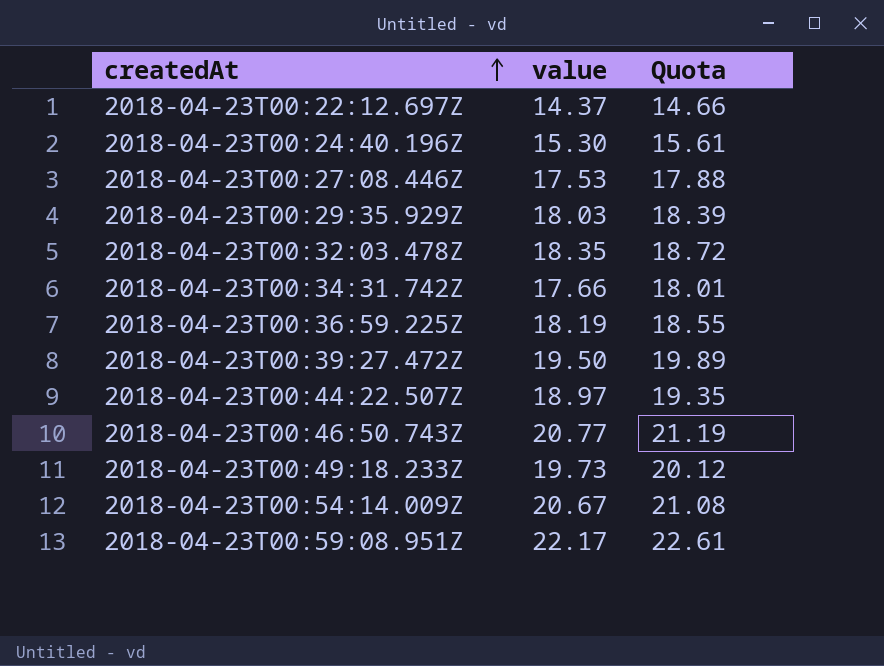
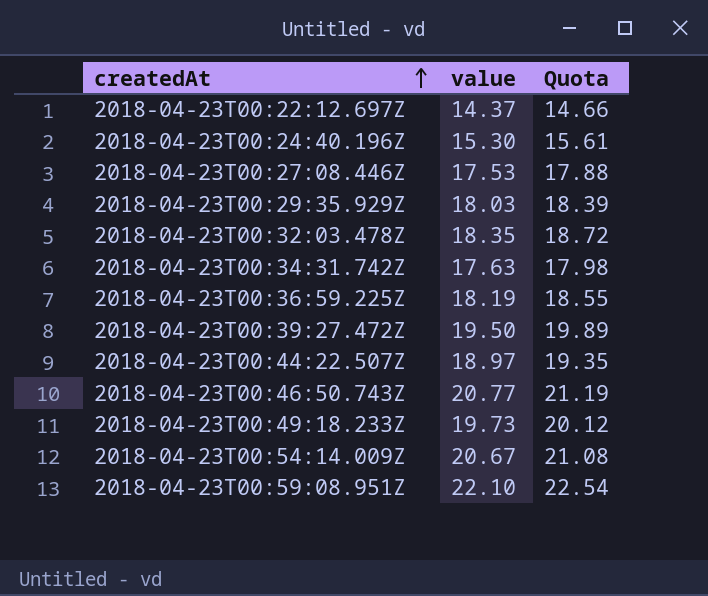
2018-04-23T00:34:31.742Z | value: 17.66 -> 17.63
2018-04-23T00:34:31.742Z | Quota: 18.01 -> 17.98
2018-04-23T00:59:08.951Z | value: 22.17 -> 22.10
2018-04-23T00:59:08.951Z | Quota: 22.61 -> 22.54

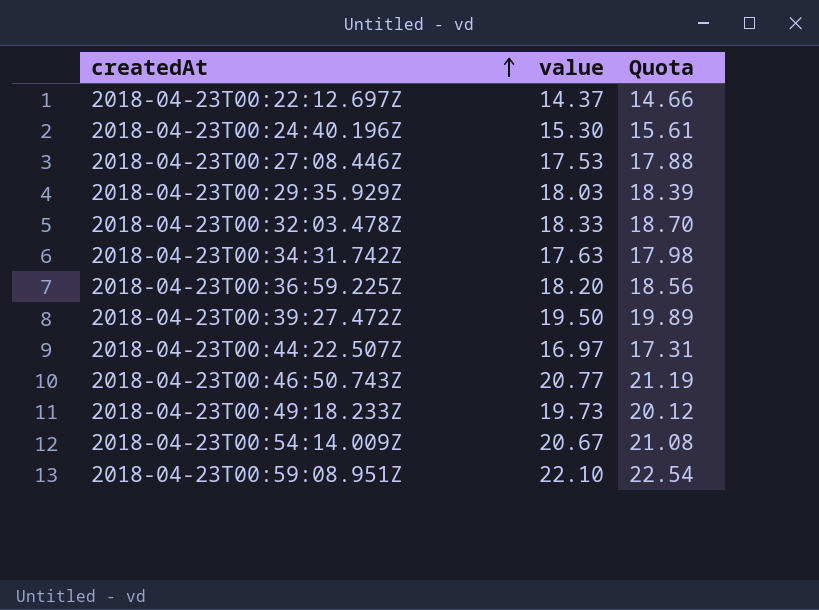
2018-04-23T00:32:03.478Z | value: 18.35 -> 18.33
2018-04-23T00:32:03.478Z | Quota: 18.72 -> 18.70
2018-04-23T00:36:59.225Z | value: 18.19 -> 18.20
2018-04-23T00:36:59.225Z | Quota: 18.55 -> 18.56
2018-04-23T00:44:22.507Z | value: 18.97 -> 16.97
2018-04-23T00:44:22.507Z | Quota: 19.35 -> 17.31

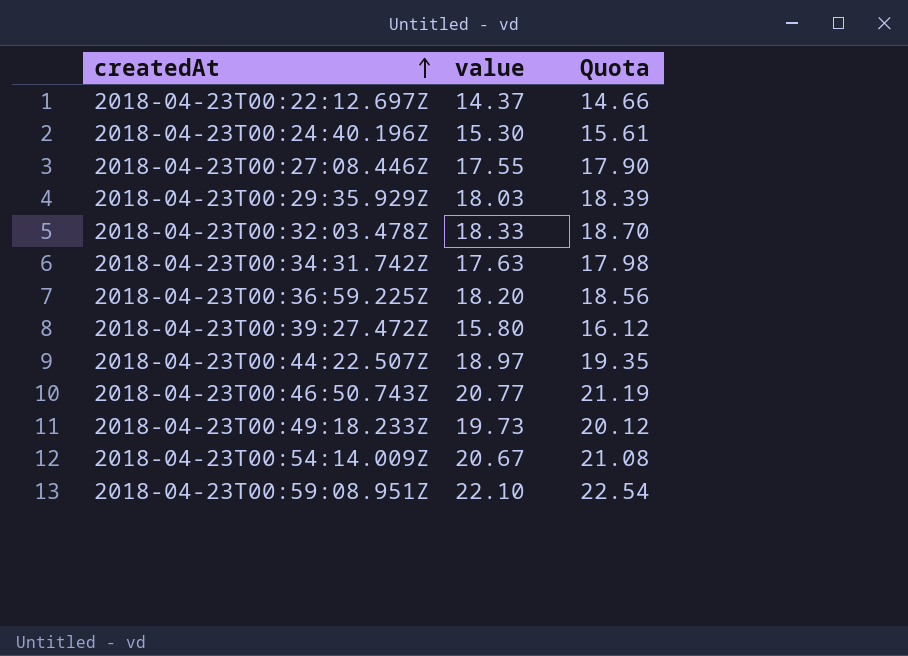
2018-04-23T00:27:08.446Z | value: 17.53 -> 17.55
2018-04-23T00:27:08.446Z | Quota: 17.88 -> 17.90
2018-04-23T00:39:27.472Z | value: 19.50 -> 15.80
2018-04-23T00:39:27.472Z | Quota: 19.89 -> 16.12
2018-04-23T00:44:22.507Z | value: 16.97 -> 18.97
2018-04-23T00:44:22.507Z | Quota: 17.31 -> 19.35

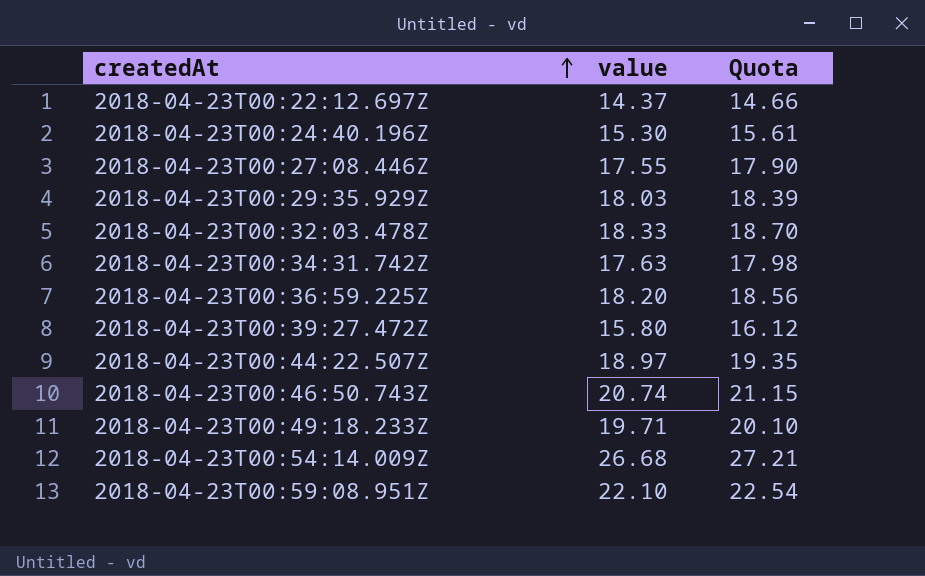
2018-04-23T00:46:50.743Z | value: 20.77 -> 20.74
2018-04-23T00:46:50.743Z | Quota: 21.19 -> 21.15
2018-04-23T00:49:18.233Z | value: 19.73 -> 19.71
2018-04-23T00:49:18.233Z | Quota: 20.12 -> 20.10
2018-04-23T00:54:14.009Z | value: 20.67 -> 26.68
2018-04-23T00:54:14.009Z | Quota: 21.08 -> 27.21

